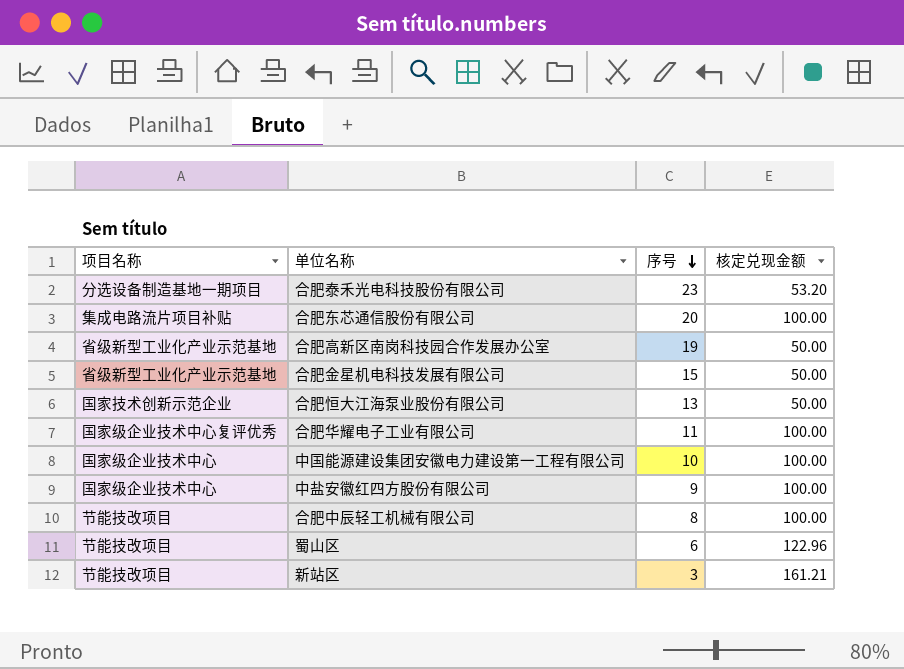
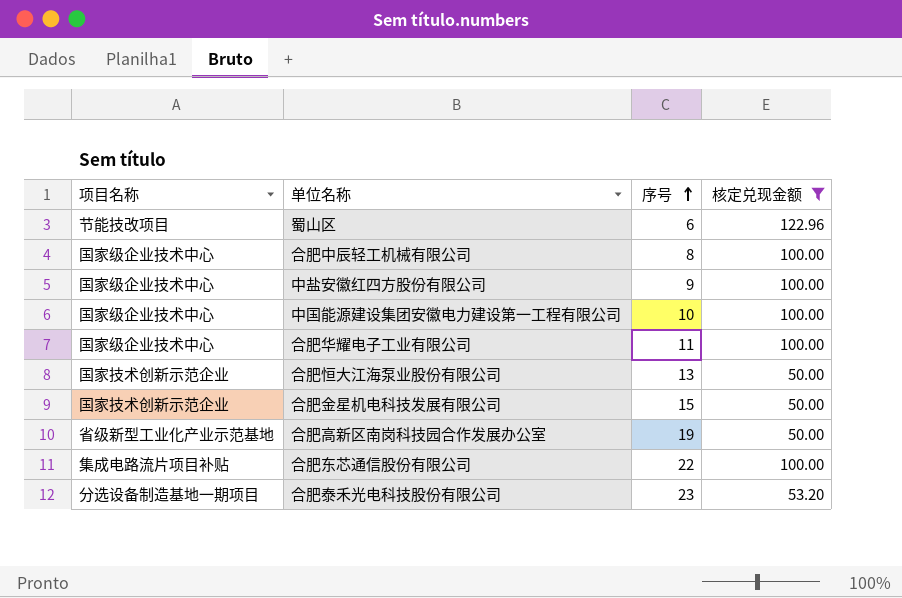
filter: none -> 核定兑现金额 != 161.21
row order: 序号 descending -> 序号 ascending
合肥中辰轻工机械有限公司 | 项目名称: 节能技改项目 -> 国家级企业技术中心
合肥华耀电子工业有限公司 | 项目名称: 国家级企业技术中心复评优秀 -> 国家级企业技术中心
合肥金星机电科技发展有限公司 | 项目名称: 省级新型工业化产业示范基地 -> 国家技术创新示范企业
合肥东芯通信股份有限公司 | 序号: 20 -> 22

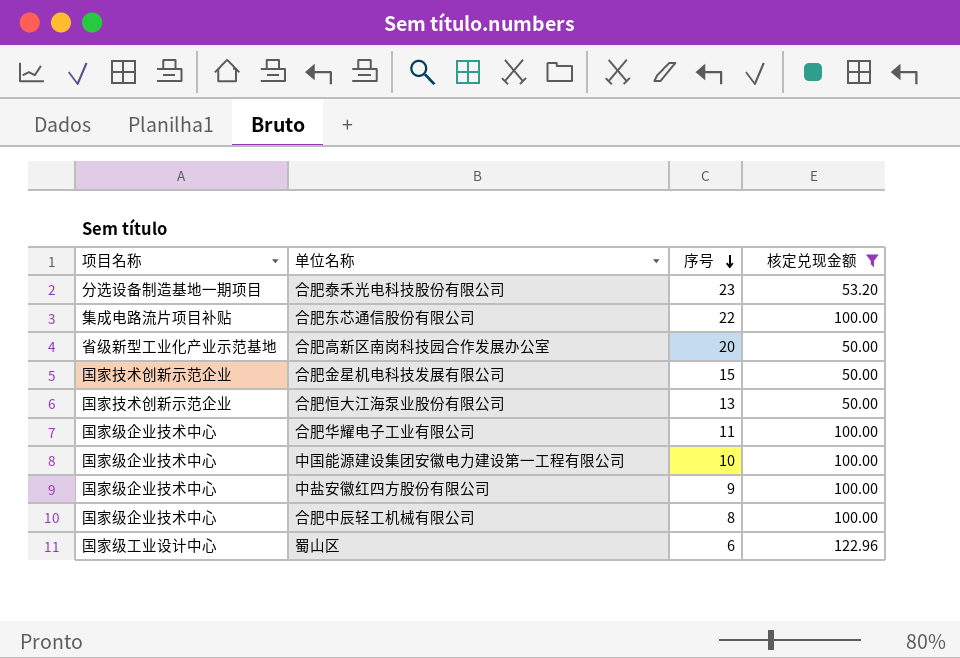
row order: 序号 ascending -> 序号 descending
合肥高新区南岗科技园合作发展办公室 | 序号: 19 -> 20
蜀山区 | 项目名称: 节能技改项目 -> 国家级工业设计中心

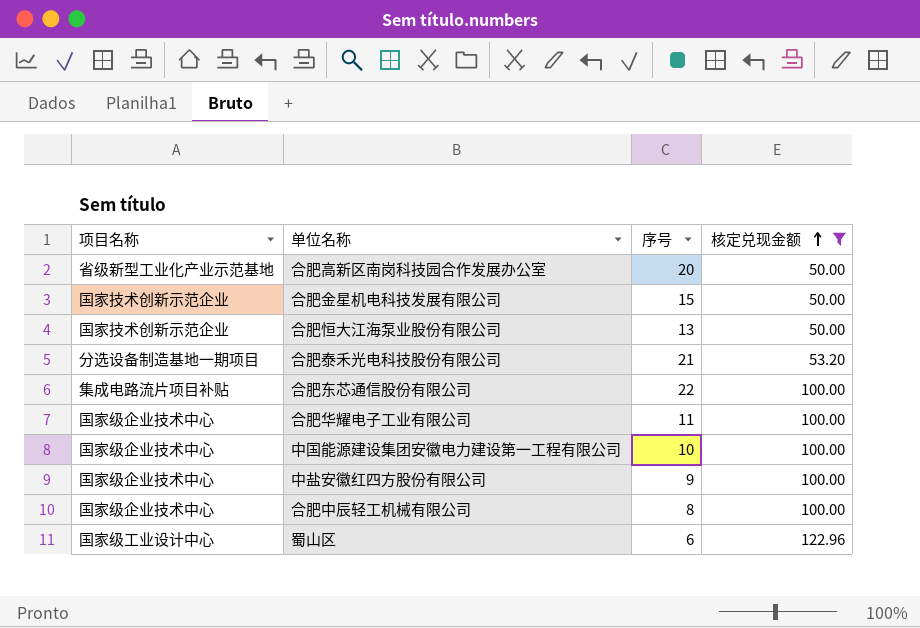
row order: 序号 descending -> 核定兑现金额 ascending
合肥泰禾光电科技股份有限公司 | 序号: 23 -> 21

